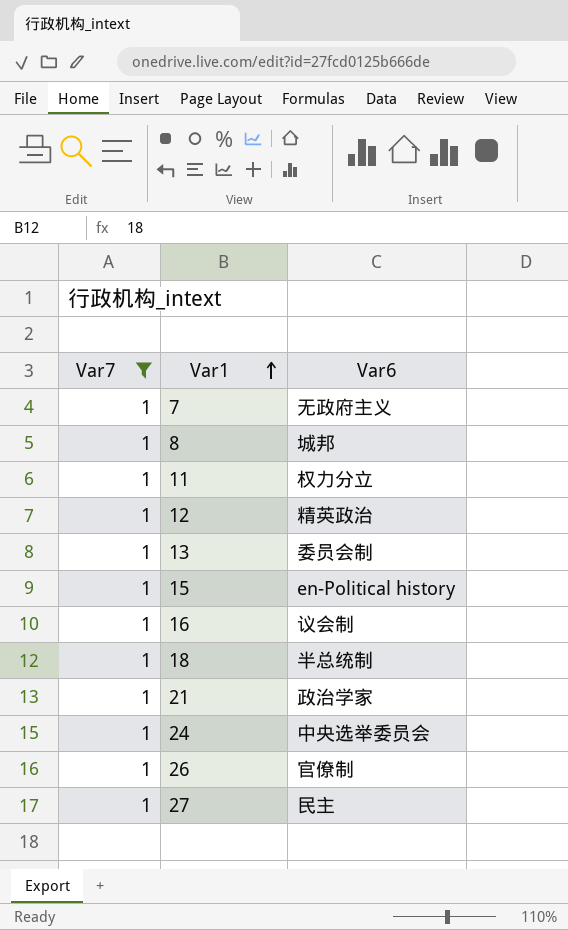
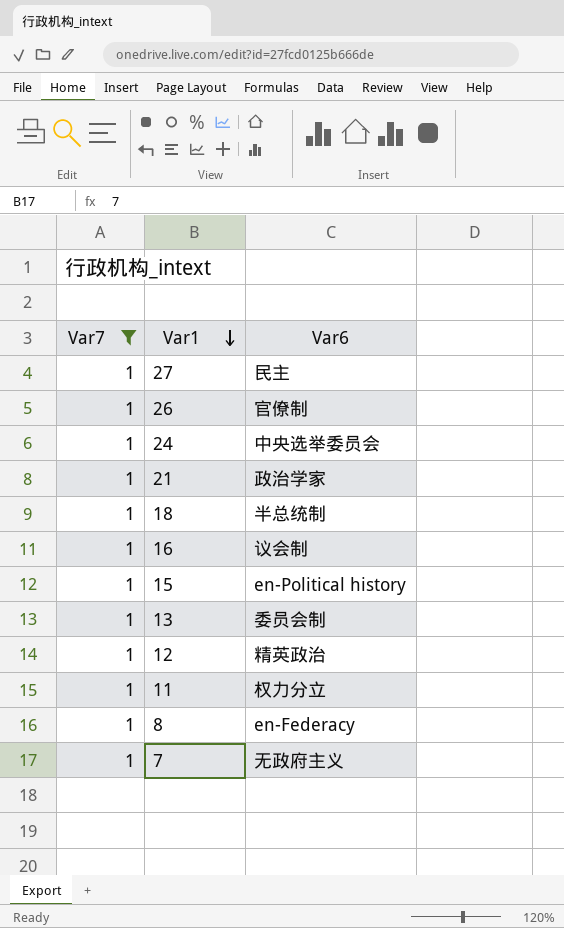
row order: Var1 ascending -> Var1 descending
8 | Var6: 城邦 -> en-Federacy

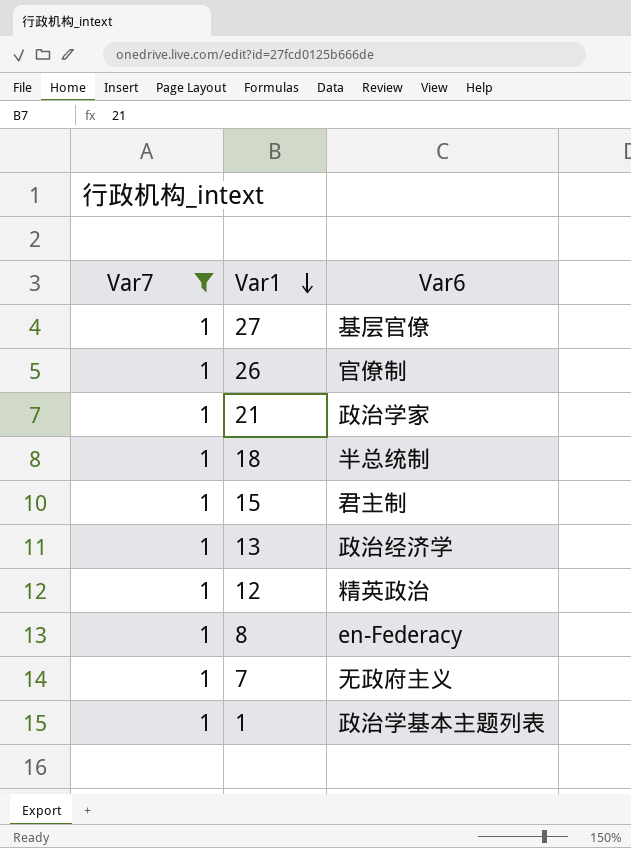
row 24: 1 | 中央选举委员会 -> none
row 16: 1 | 议会制 -> none
row 11: 1 | 权力分立 -> none
27 | Var6: 民主 -> 基层官僚
15 | Var6: en-Political history -> 君主制
13 | Var6: 委员会制 -> 政治经济学
row 1: none -> 1 | 政治学基本主题列表

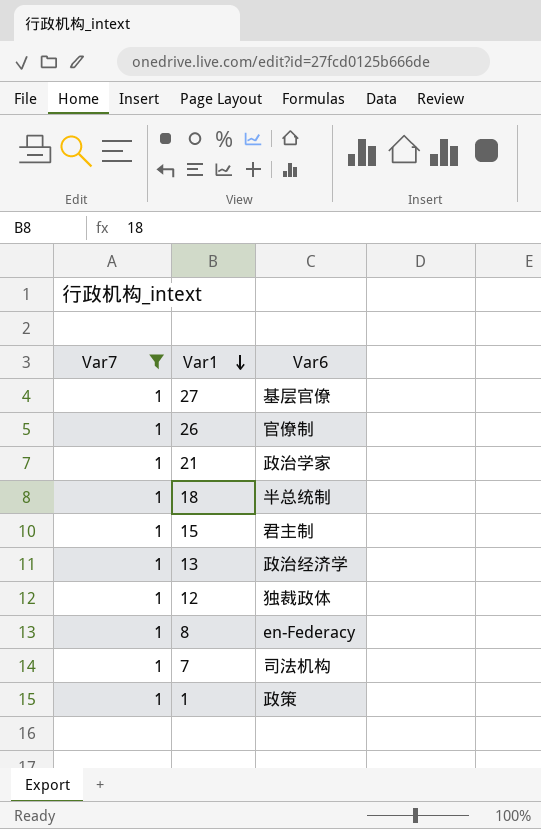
12 | Var6: 精英政治 -> 独裁政体
7 | Var6: 无政府主义 -> 司法机构
1 | Var6: 政治学基本主题列表 -> 政策

